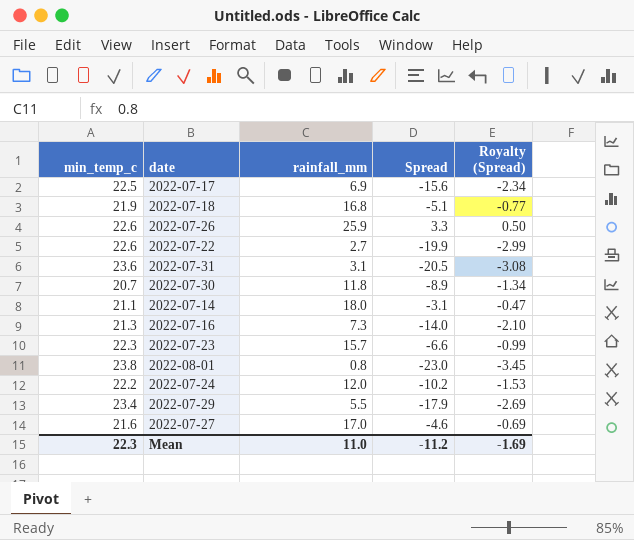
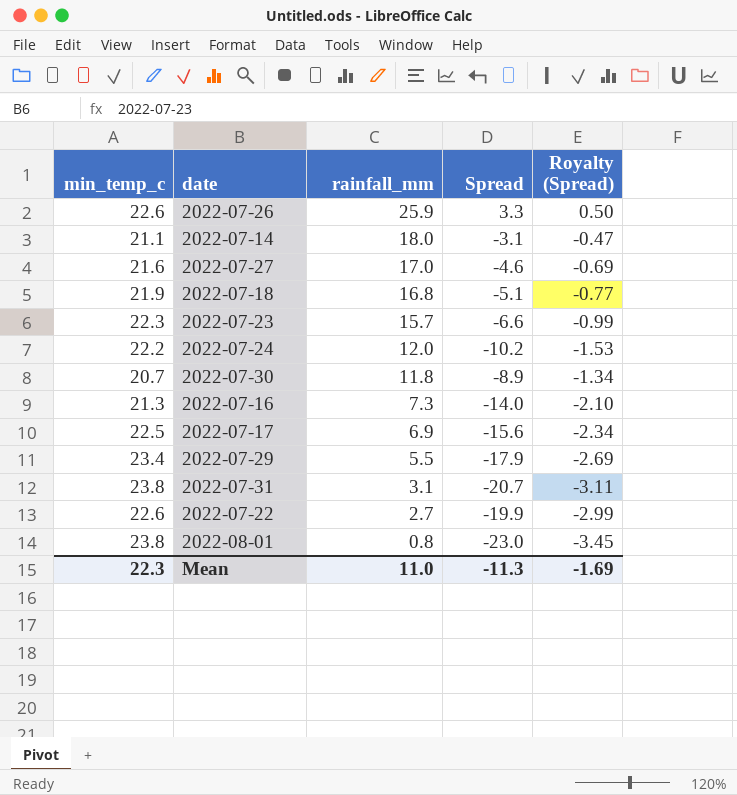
row order: none -> rainfall_mm descending
2022-07-31 | min_temp_c: 23.6 -> 23.8
2022-07-31 | Spread: -20.5 -> -20.7
2022-07-31 | Royalty (Spread): -3.08 -> -3.11
Mean | Spread: -11.2 -> -11.3

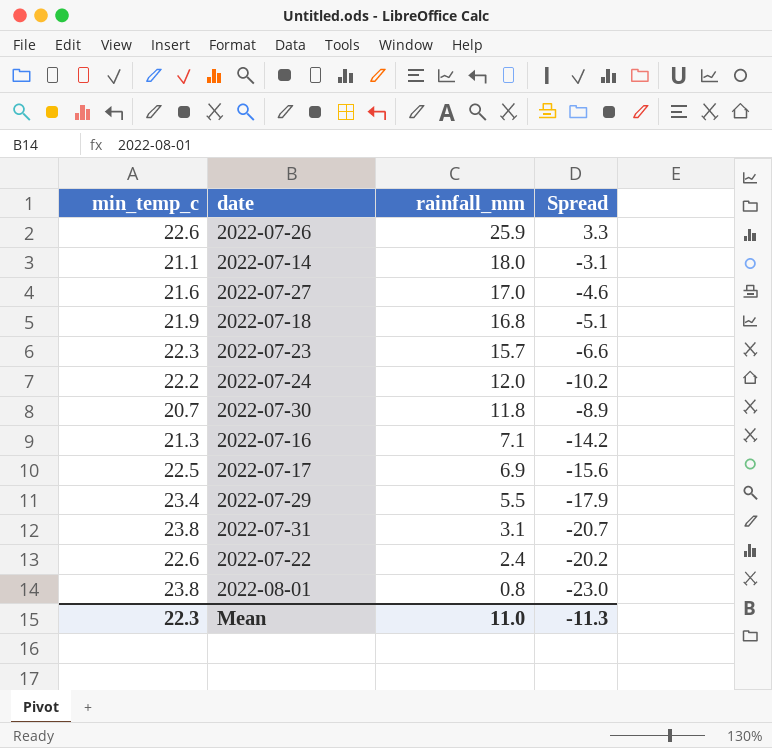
column Royalty (Spread) | formula: [Spread] * 0.15 -> none
2022-07-16 | rainfall_mm: 7.3 -> 7.1
2022-07-16 | Spread: -14.0 -> -14.2
2022-07-22 | rainfall_mm: 2.7 -> 2.4
2022-07-22 | Spread: -19.9 -> -20.2

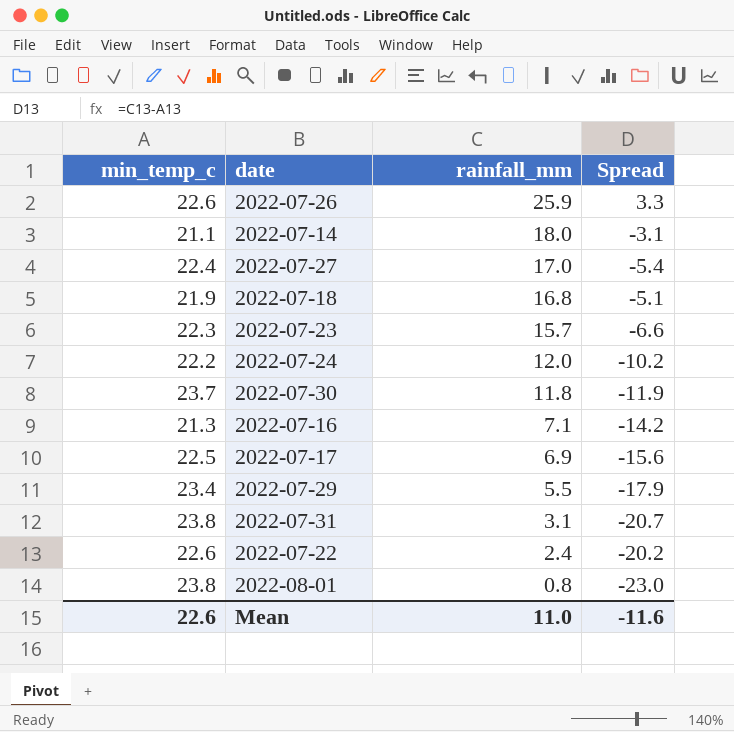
2022-07-27 | min_temp_c: 21.6 -> 22.4
2022-07-27 | Spread: -4.6 -> -5.4
2022-07-30 | min_temp_c: 20.7 -> 23.7
2022-07-30 | Spread: -8.9 -> -11.9
Mean | min_temp_c: 22.3 -> 22.6
Mean | Spread: -11.3 -> -11.6

